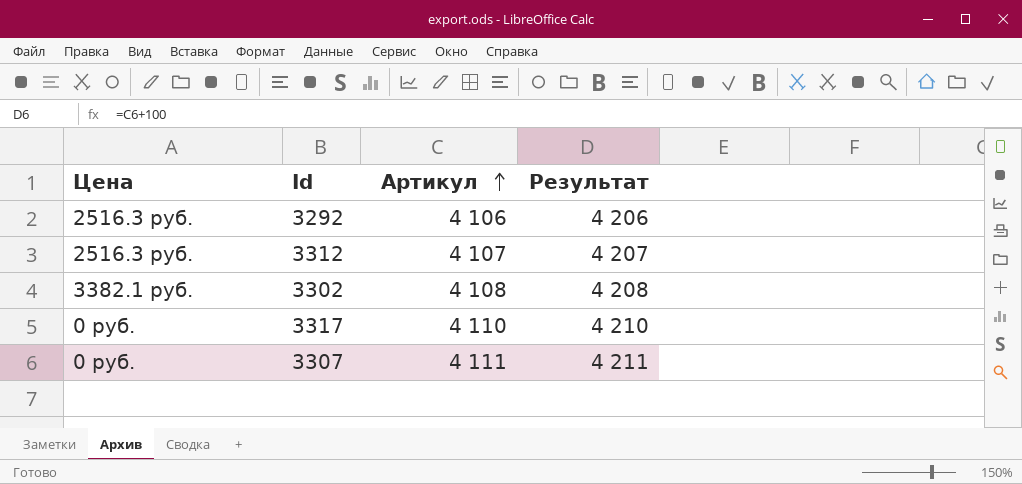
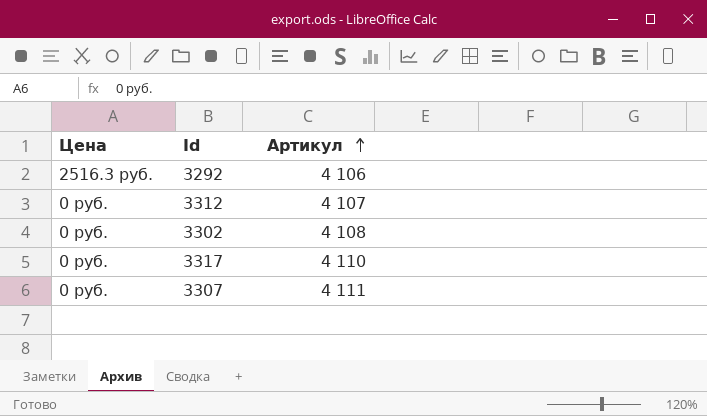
column Результат | formula: [Артикул] + 100 -> none
3312 | Цена: 2516.3 руб. -> 0 руб.
3302 | Цена: 3382.1 руб. -> 0 руб.

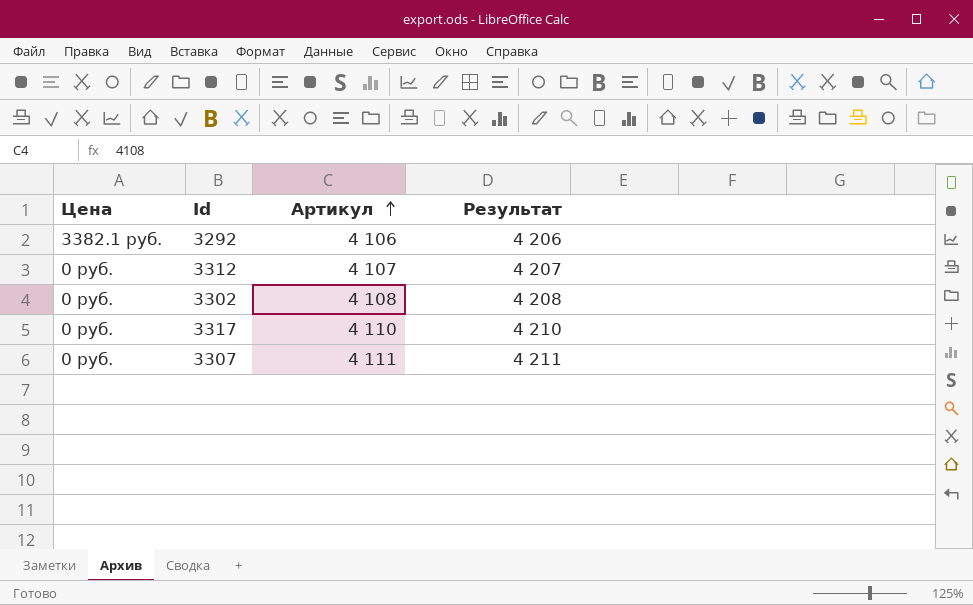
column Результат | formula: none -> [Артикул] + 100
3292 | Цена: 2516.3 руб. -> 3382.1 руб.

